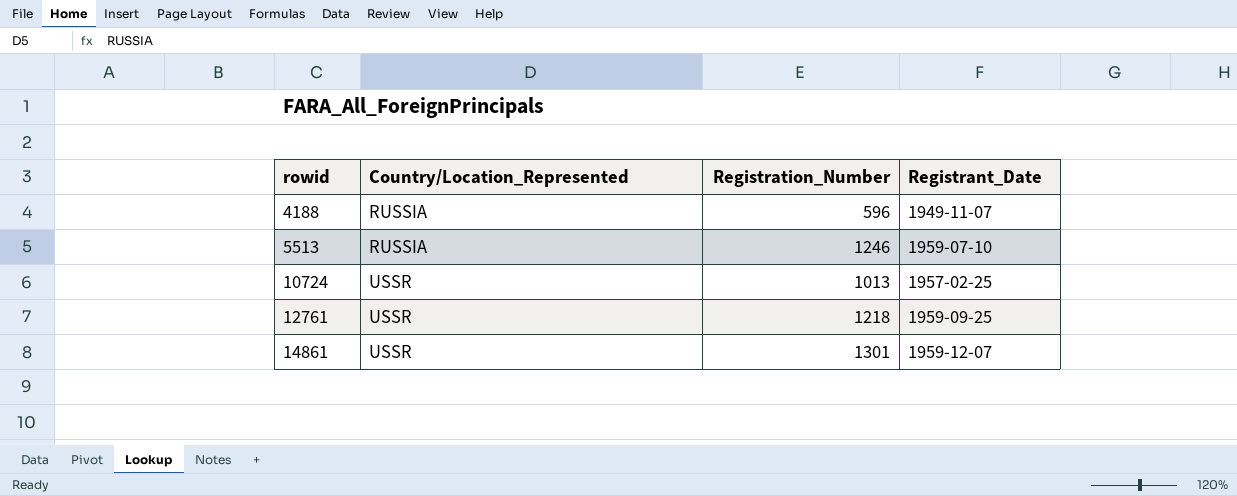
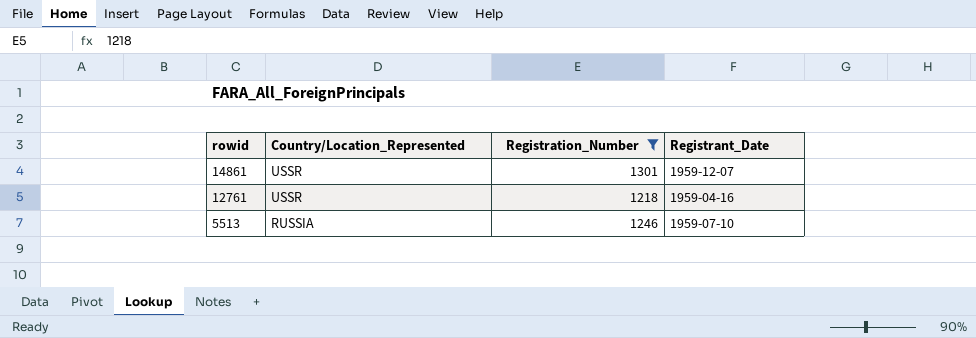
filter: none -> Registration_Number >= 1218
row order: rowid ascending -> rowid descending
12761 | Registrant_Date: 1959-09-25 -> 1959-04-16

